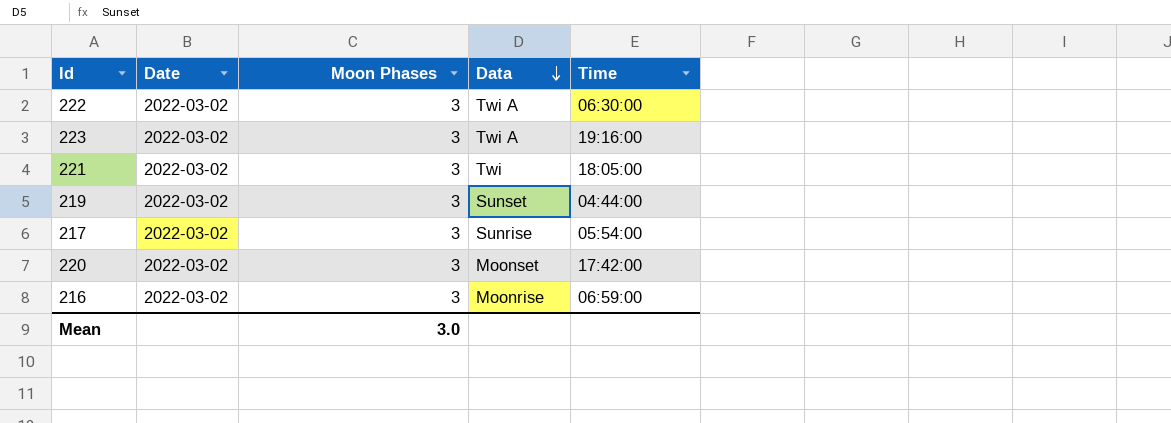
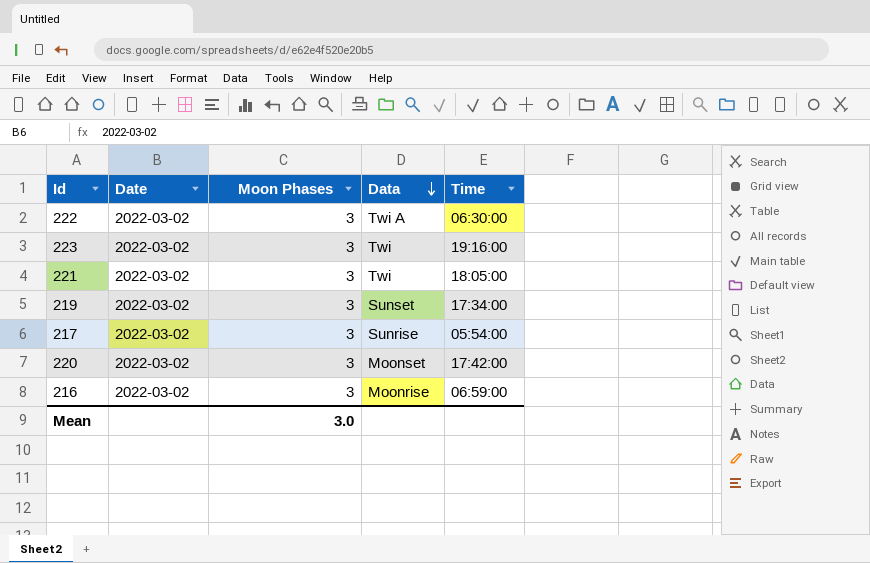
223 | Data: Twi A -> Twi
219 | Time: 04:44:00 -> 17:34:00

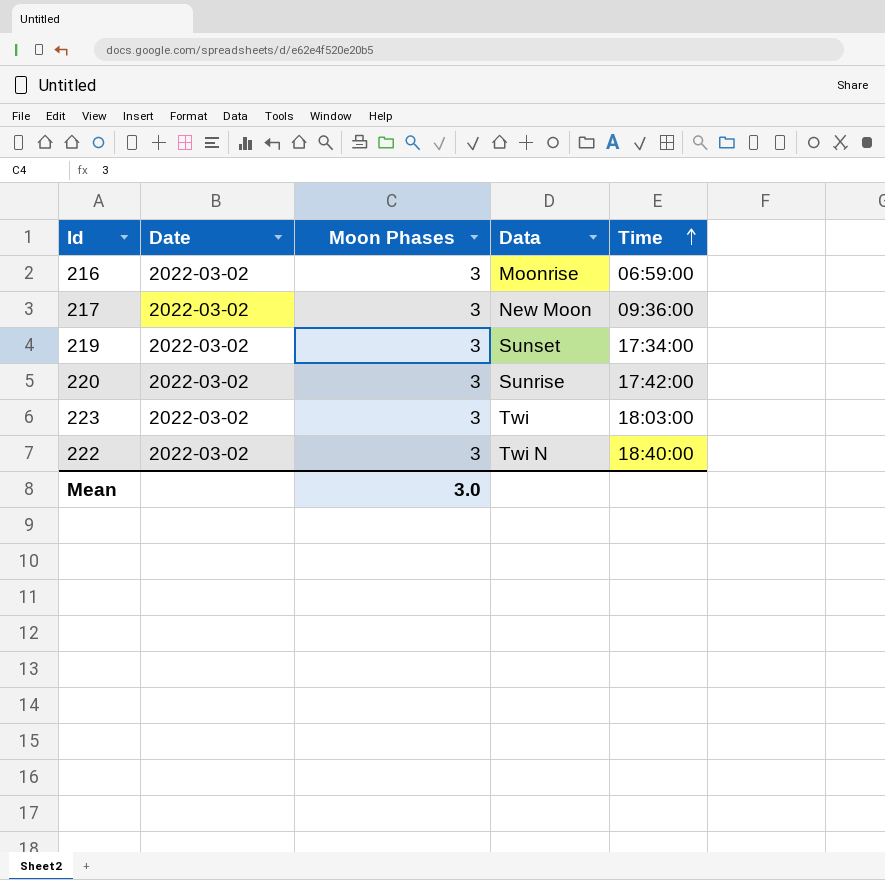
row order: Data descending -> Time ascending
row 221: 2022-03-02 | 3 | Twi | 18:05:00 -> none
217 | Data: Sunrise -> New Moon
217 | Time: 05:54:00 -> 09:36:00
220 | Data: Moonset -> Sunrise
223 | Time: 19:16:00 -> 18:03:00
222 | Data: Twi A -> Twi N
222 | Time: 06:30:00 -> 18:40:00

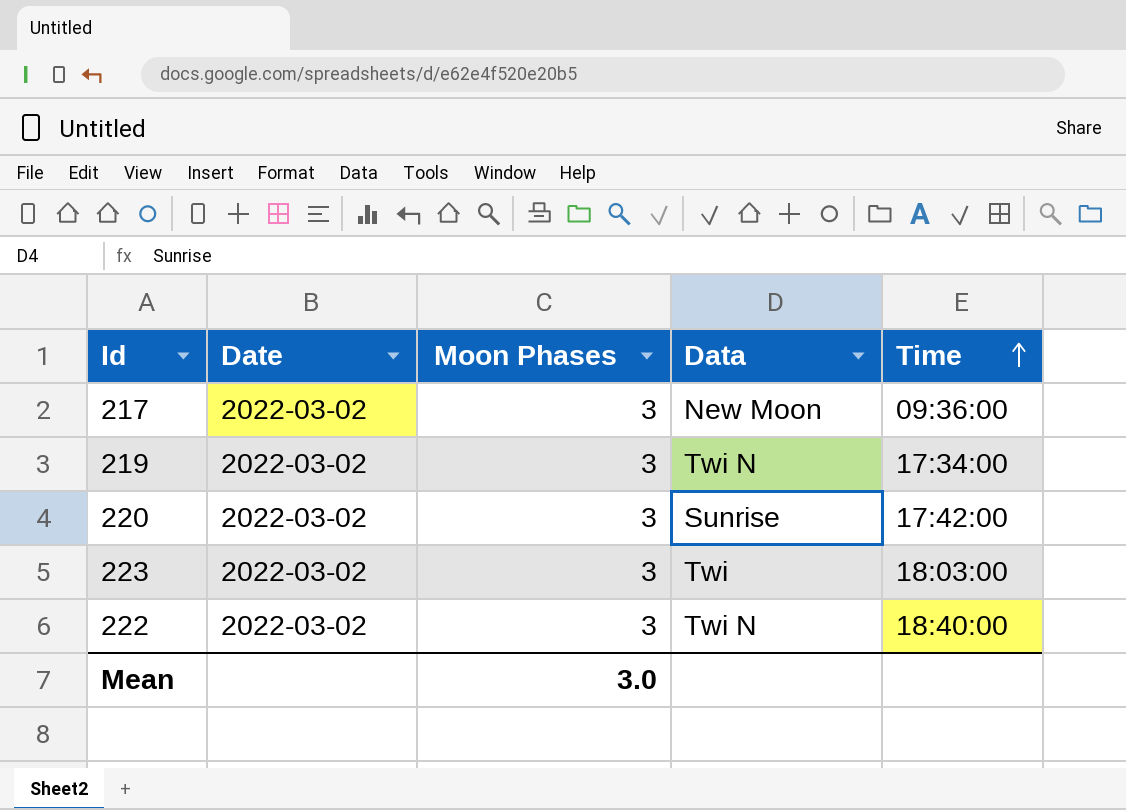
row 216: 2022-03-02 | 3 | Moonrise | 06:59:00 -> none
219 | Data: Sunset -> Twi N

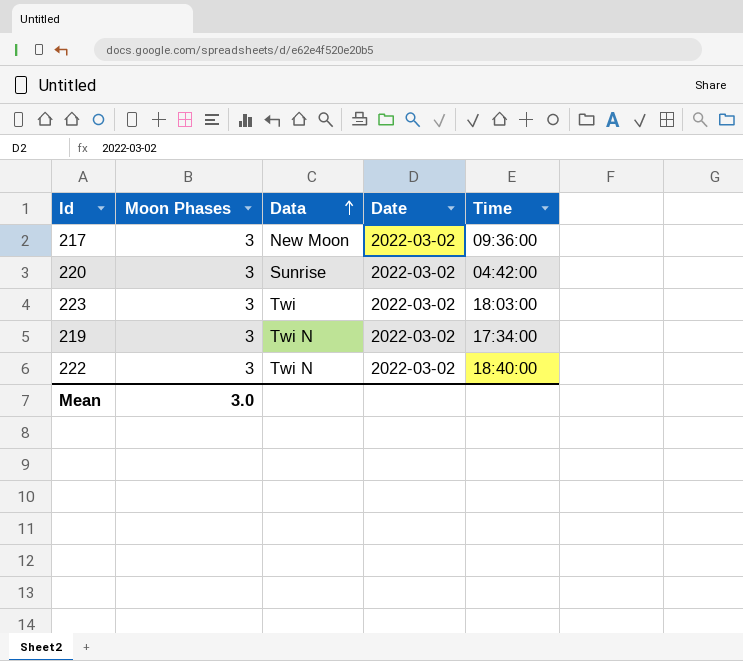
row order: Time ascending -> Data ascending
column Date | position: 2 -> 4
220 | Time: 17:42:00 -> 04:42:00

